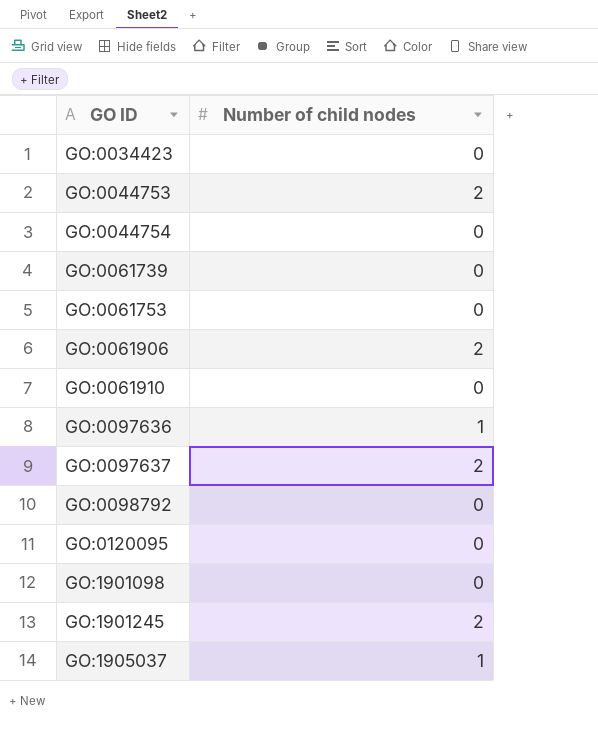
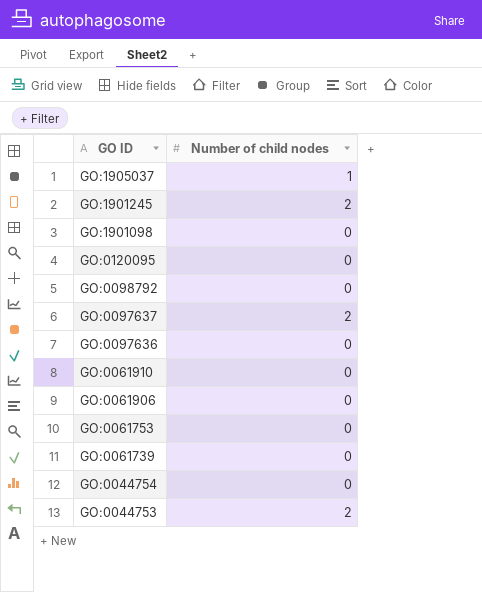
row order: GO ID ascending -> GO ID descending
row GO:0034423: 0 -> none
GO:0097636 | Number of child nodes: 1 -> 0
GO:0061906 | Number of child nodes: 2 -> 0

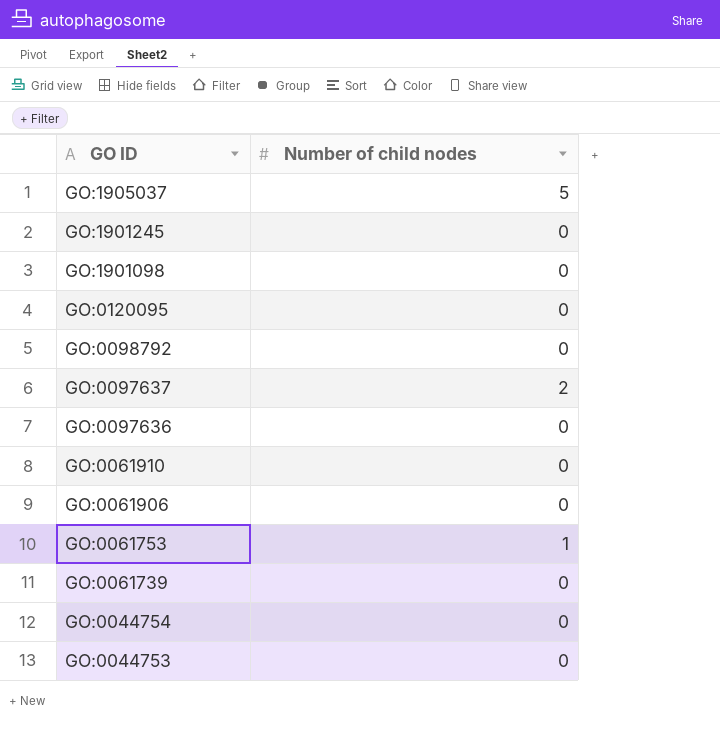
GO:1905037 | Number of child nodes: 1 -> 5
GO:1901245 | Number of child nodes: 2 -> 0
GO:0061753 | Number of child nodes: 0 -> 1
GO:0044753 | Number of child nodes: 2 -> 0

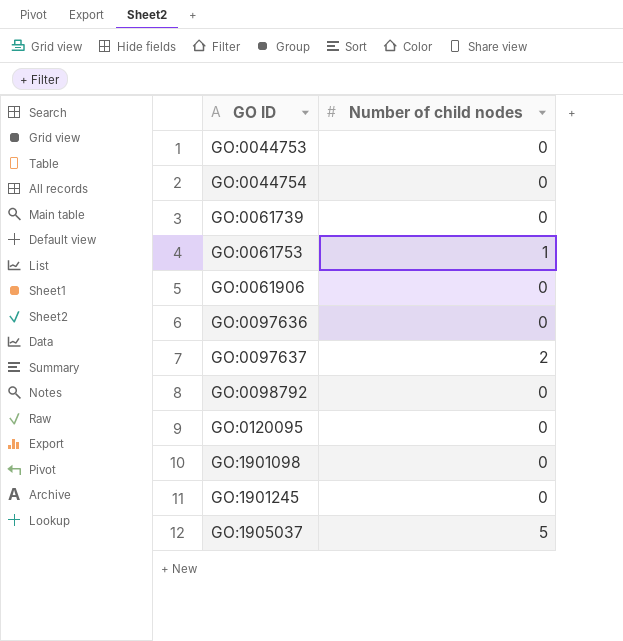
row order: GO ID descending -> GO ID ascending
row GO:0061910: 0 -> none

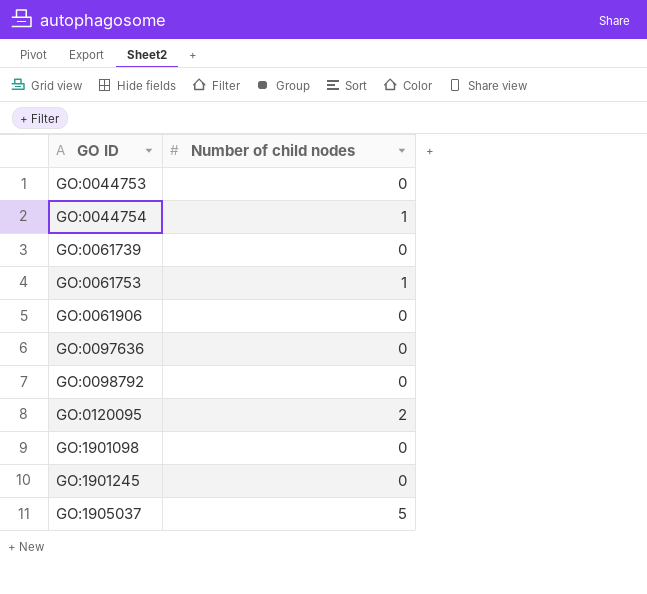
row GO:0097637: 2 -> none
GO:0044754 | Number of child nodes: 0 -> 1
GO:0120095 | Number of child nodes: 0 -> 2

